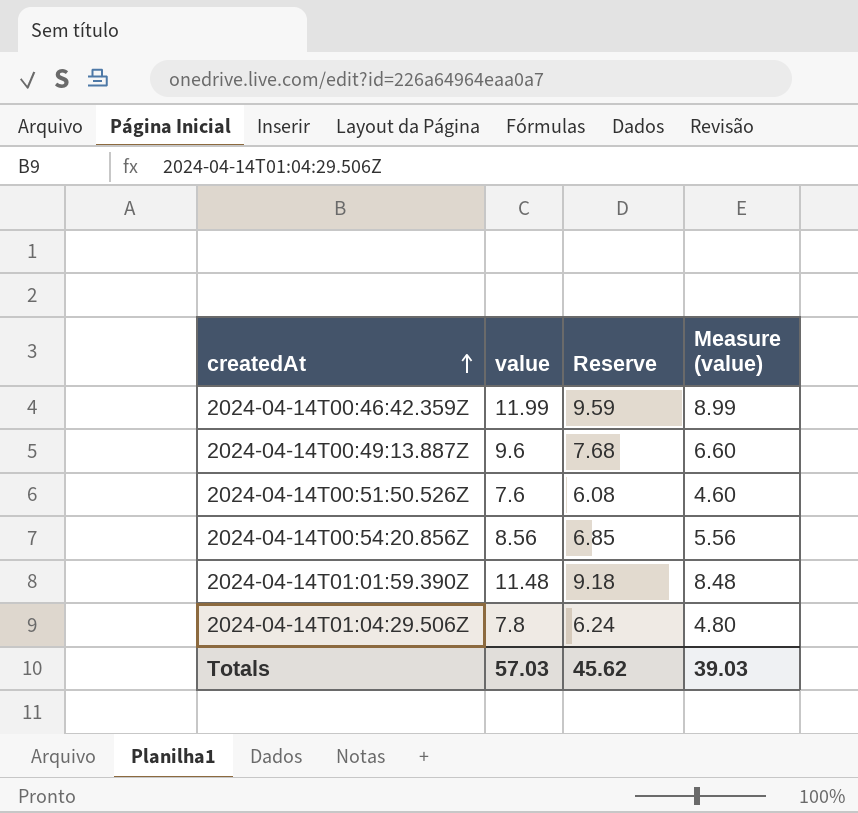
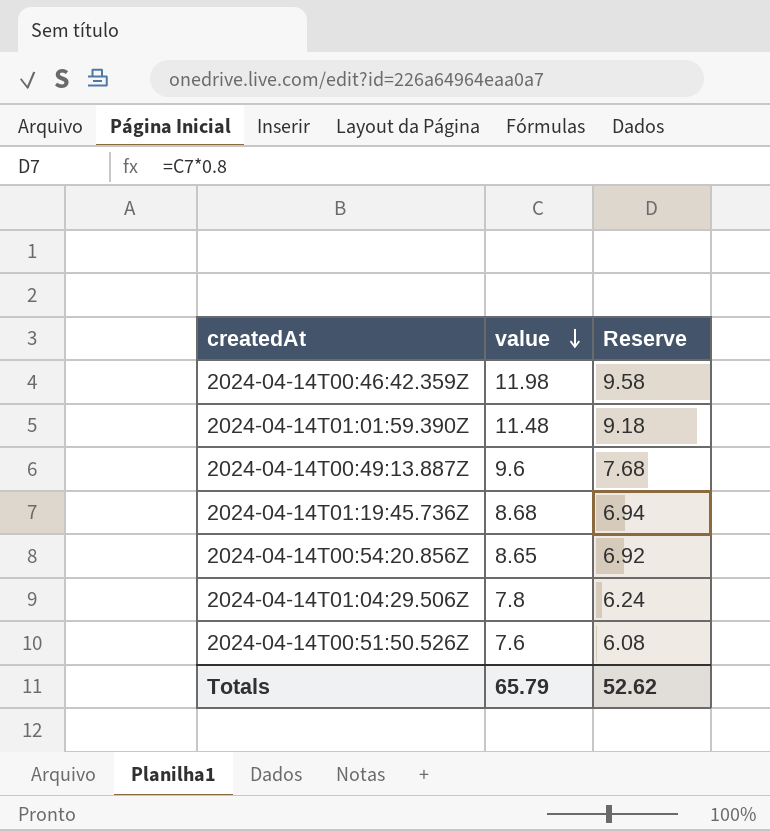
row order: createdAt ascending -> value descending
column Measure (value) | formula: [value] - 3 -> none
2024-04-14T00:46:42.359Z | value: 11.99 -> 11.98
2024-04-14T00:46:42.359Z | Reserve: 9.59 -> 9.58
row 2024-04-14T01:19:45.736Z: none -> 8.68 | 6.94
2024-04-14T00:54:20.856Z | value: 8.56 -> 8.65
2024-04-14T00:54:20.856Z | Reserve: 6.85 -> 6.92
Totals | value: 57.03 -> 65.79
Totals | Reserve: 45.62 -> 52.62

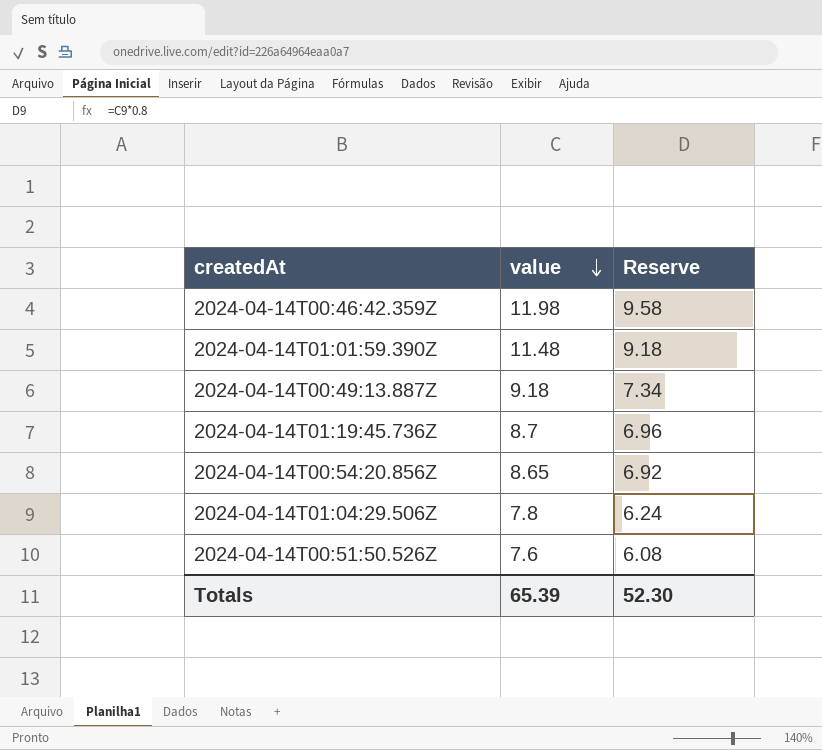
2024-04-14T00:49:13.887Z | value: 9.6 -> 9.18
2024-04-14T00:49:13.887Z | Reserve: 7.68 -> 7.34
2024-04-14T01:19:45.736Z | value: 8.68 -> 8.7
2024-04-14T01:19:45.736Z | Reserve: 6.94 -> 6.96
Totals | value: 65.79 -> 65.39
Totals | Reserve: 52.62 -> 52.30

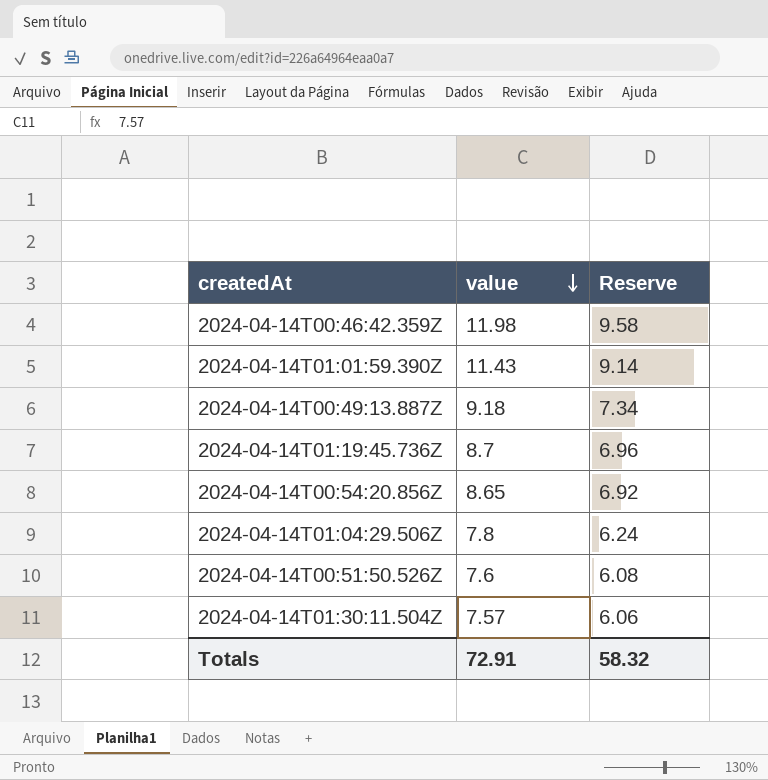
2024-04-14T01:01:59.390Z | value: 11.48 -> 11.43
2024-04-14T01:01:59.390Z | Reserve: 9.18 -> 9.14
row 2024-04-14T01:30:11.504Z: none -> 7.57 | 6.06
Totals | value: 65.39 -> 72.91
Totals | Reserve: 52.30 -> 58.32

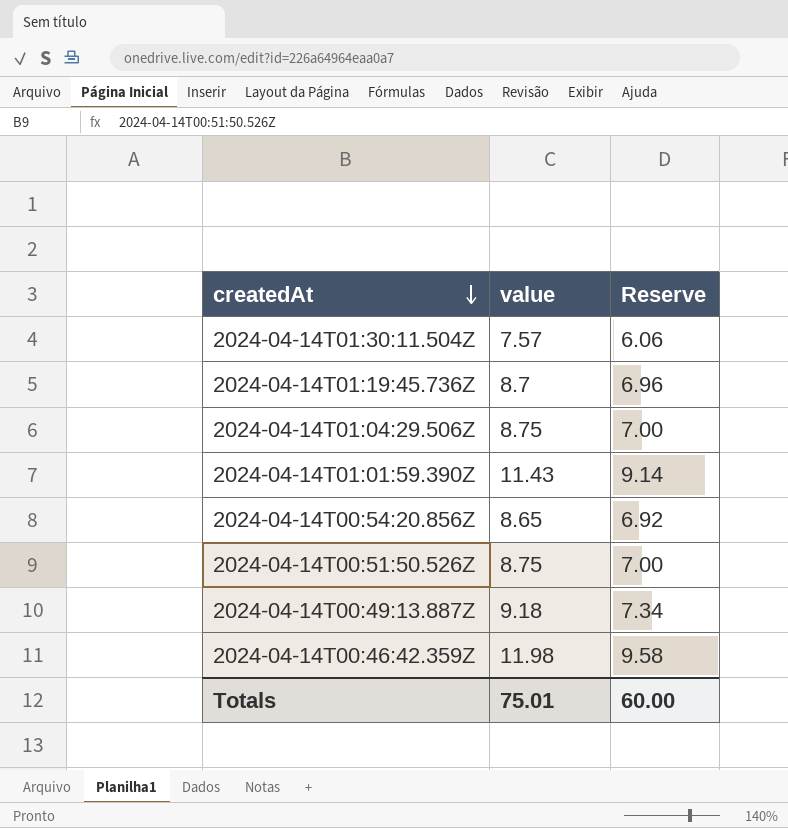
row order: value descending -> createdAt descending
2024-04-14T01:04:29.506Z | value: 7.8 -> 8.75
2024-04-14T01:04:29.506Z | Reserve: 6.24 -> 7.00
2024-04-14T00:51:50.526Z | value: 7.6 -> 8.75
2024-04-14T00:51:50.526Z | Reserve: 6.08 -> 7.00
Totals | value: 72.91 -> 75.01
Totals | Reserve: 58.32 -> 60.00

